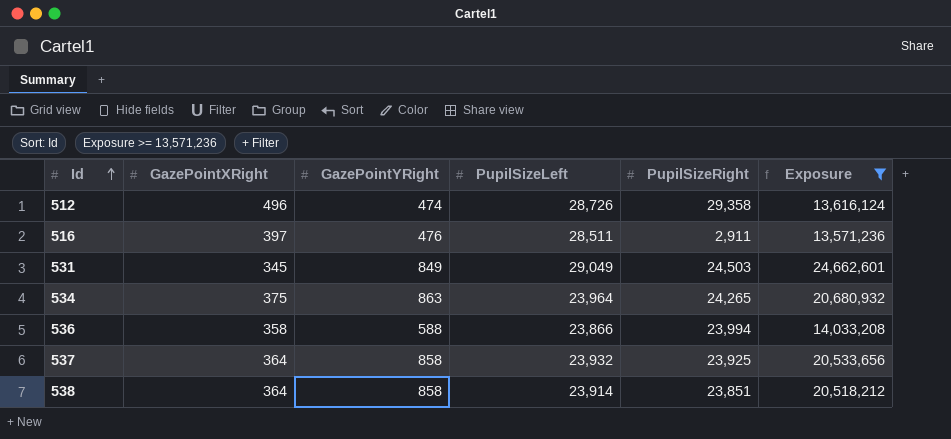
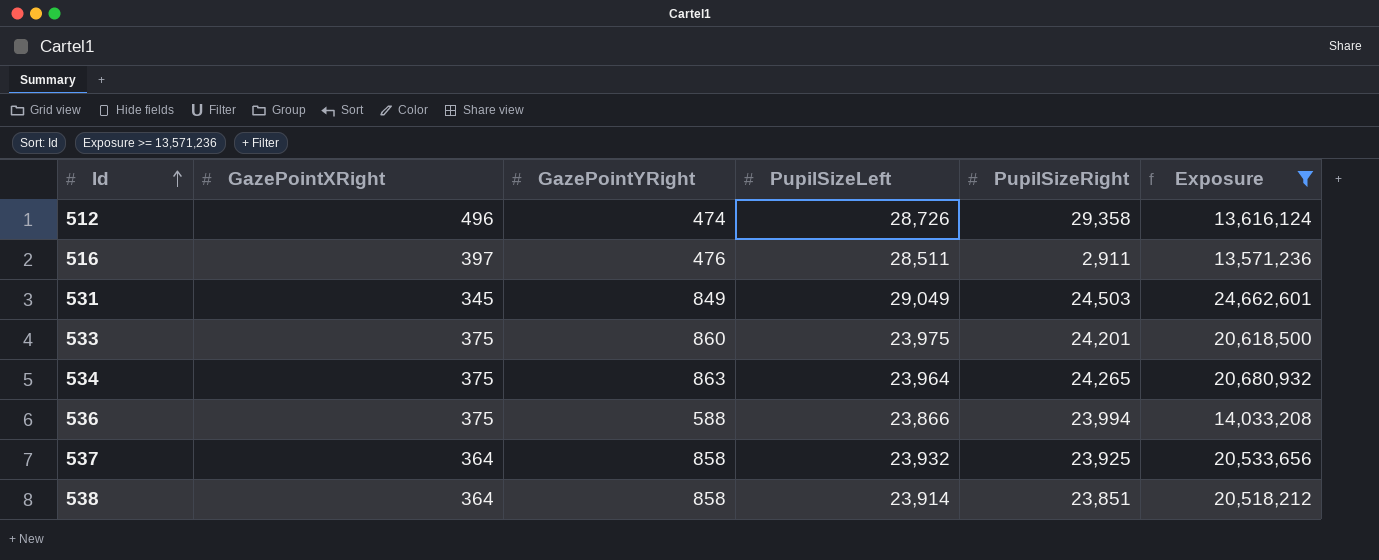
row 533: none -> 375 | 860 | 23,975 | 24,201 | 20,618,500
536 | GazePointXRight: 358 -> 375

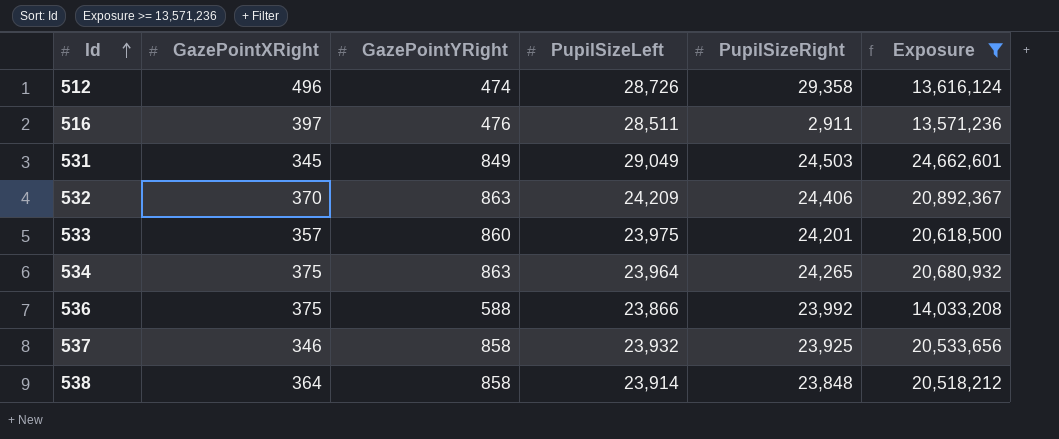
row 532: none -> 370 | 863 | 24,209 | 24,406 | 20,892,367
533 | GazePointXRight: 375 -> 357
536 | PupilSizeRight: 23,994 -> 23,992
537 | GazePointXRight: 364 -> 346
538 | PupilSizeRight: 23,851 -> 23,848

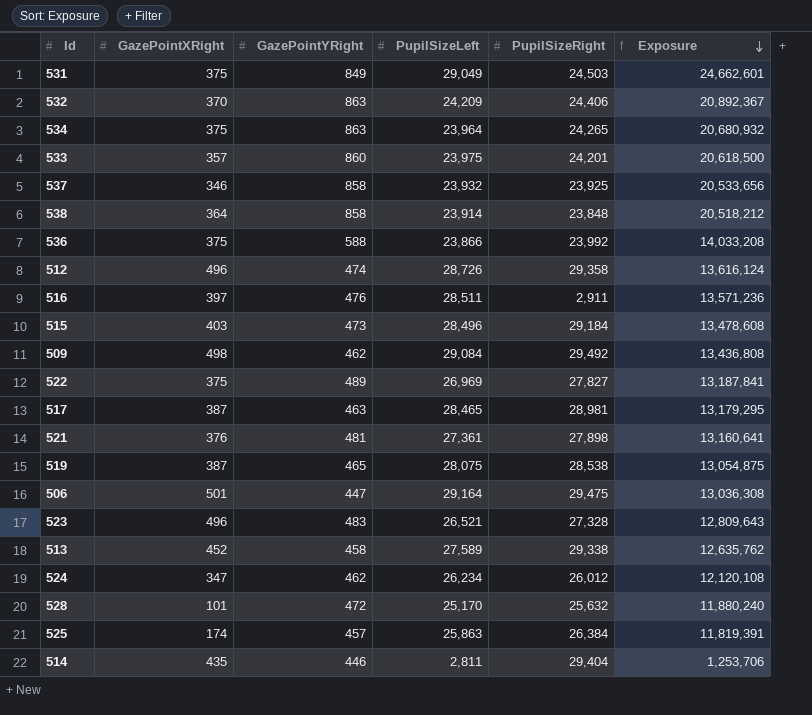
filter: Exposure >= 13,571,236 -> none
row order: Id ascending -> Exposure descending
531 | GazePointXRight: 345 -> 375

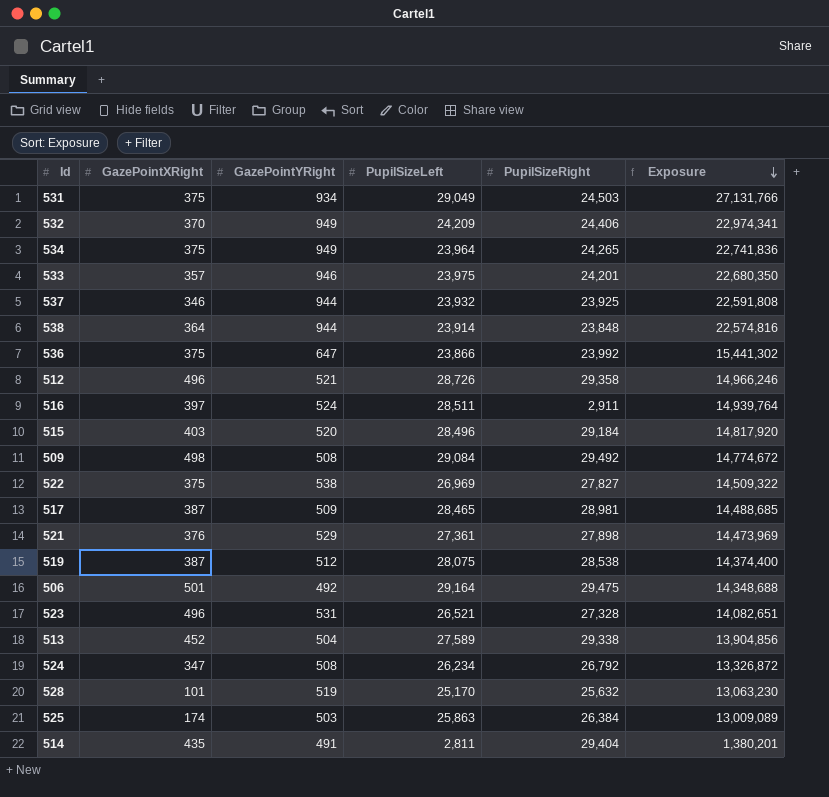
531 | GazePointYRight: 849 -> 934
531 | Exposure: 24,662,601 -> 27,131,766
532 | GazePointYRight: 863 -> 949
532 | Exposure: 20,892,367 -> 22,974,341
534 | GazePointYRight: 863 -> 949
534 | Exposure: 20,680,932 -> 22,741,836
533 | GazePointYRight: 860 -> 946
533 | Exposure: 20,618,500 -> 22,680,350
537 | GazePointYRight: 858 -> 944
537 | Exposure: 20,533,656 -> 22,591,808
538 | GazePointYRight: 858 -> 944
538 | Exposure: 20,518,212 -> 22,574,816
536 | GazePointYRight: 588 -> 647
536 | Exposure: 14,033,208 -> 15,441,302
512 | GazePointYRight: 474 -> 521
512 | Exposure: 13,616,124 -> 14,966,246
516 | GazePointYRight: 476 -> 524
516 | Exposure: 13,571,236 -> 14,939,764
515 | GazePointYRight: 473 -> 520
515 | Exposure: 13,478,608 -> 14,817,920
509 | GazePointYRight: 462 -> 508
509 | Exposure: 13,436,808 -> 14,774,672
522 | GazePointYRight: 489 -> 538
522 | Exposure: 13,187,841 -> 14,509,322
517 | GazePointYRight: 463 -> 509
517 | Exposure: 13,179,295 -> 14,488,685
521 | GazePointYRight: 481 -> 529
521 | Exposure: 13,160,641 -> 14,473,969
519 | GazePointYRight: 465 -> 512
519 | Exposure: 13,054,875 -> 14,374,400
506 | GazePointYRight: 447 -> 492
506 | Exposure: 13,036,308 -> 14,348,688
523 | GazePointYRight: 483 -> 531
523 | Exposure: 12,809,643 -> 14,082,651
513 | GazePointYRight: 458 -> 504
513 | Exposure: 12,635,762 -> 13,904,856
524 | GazePointYRight: 462 -> 508
524 | PupilSizeRight: 26,012 -> 26,792
524 | Exposure: 12,120,108 -> 13,326,872
528 | GazePointYRight: 472 -> 519
528 | Exposure: 11,880,240 -> 13,063,230
525 | GazePointYRight: 457 -> 503
525 | Exposure: 11,819,391 -> 13,009,089
514 | GazePointYRight: 446 -> 491
514 | Exposure: 1,253,706 -> 1,380,201

